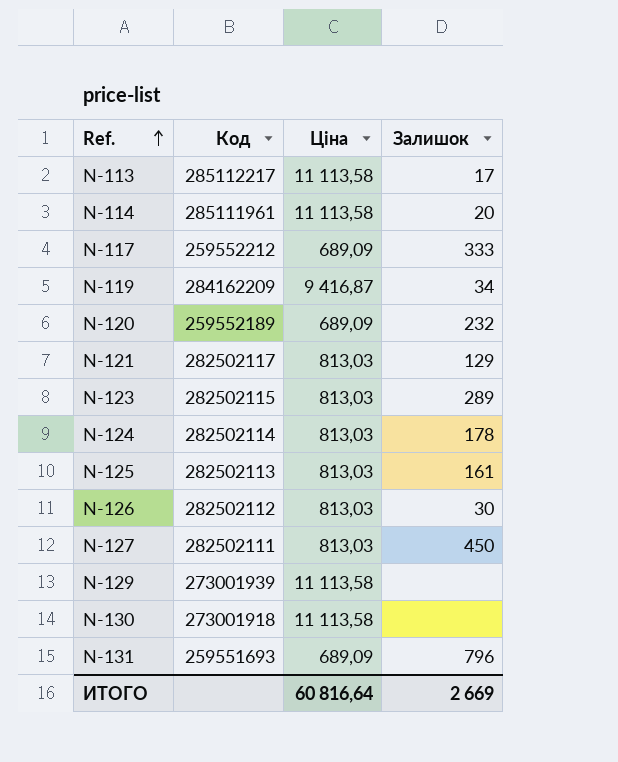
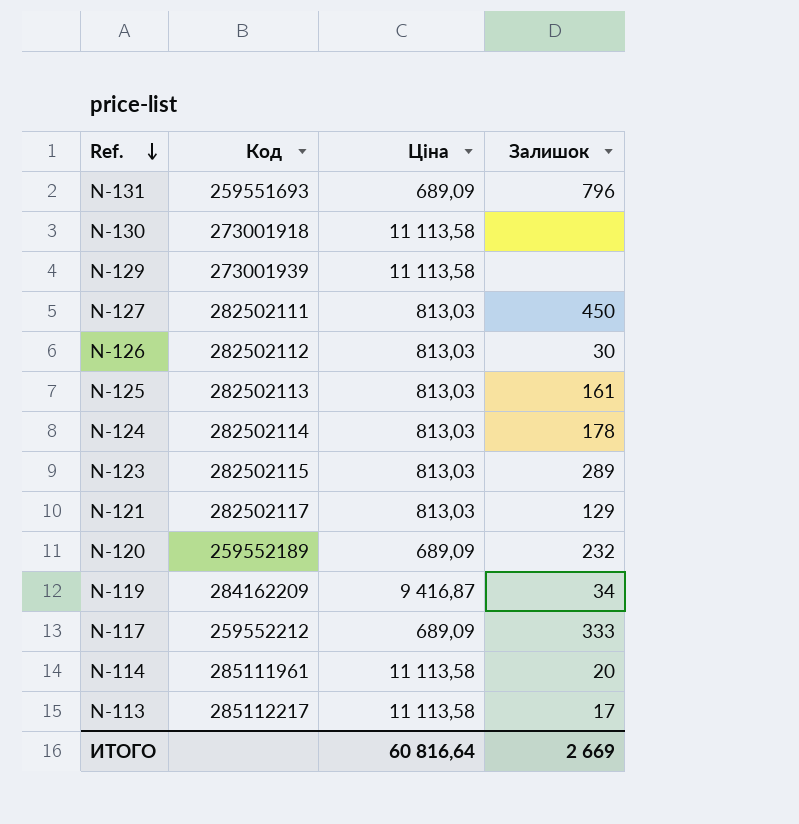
row order: Ref. ascending -> Ref. descending

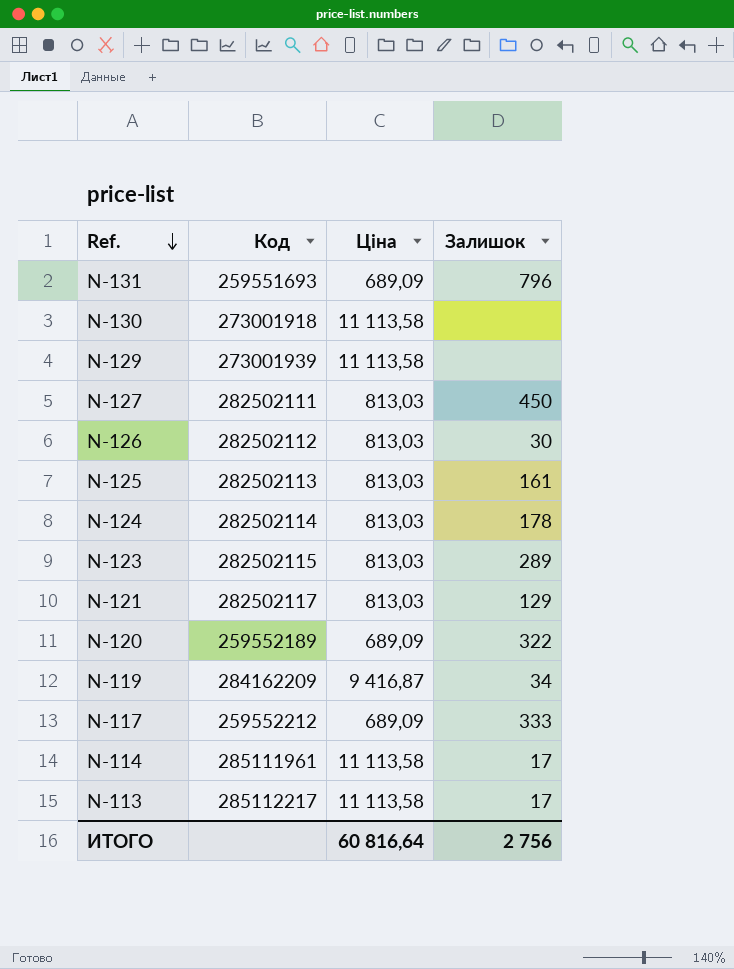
N-120 | Залишок: 232 -> 322
N-114 | Залишок: 20 -> 17
ИТОГО | Залишок: 2 669 -> 2 756

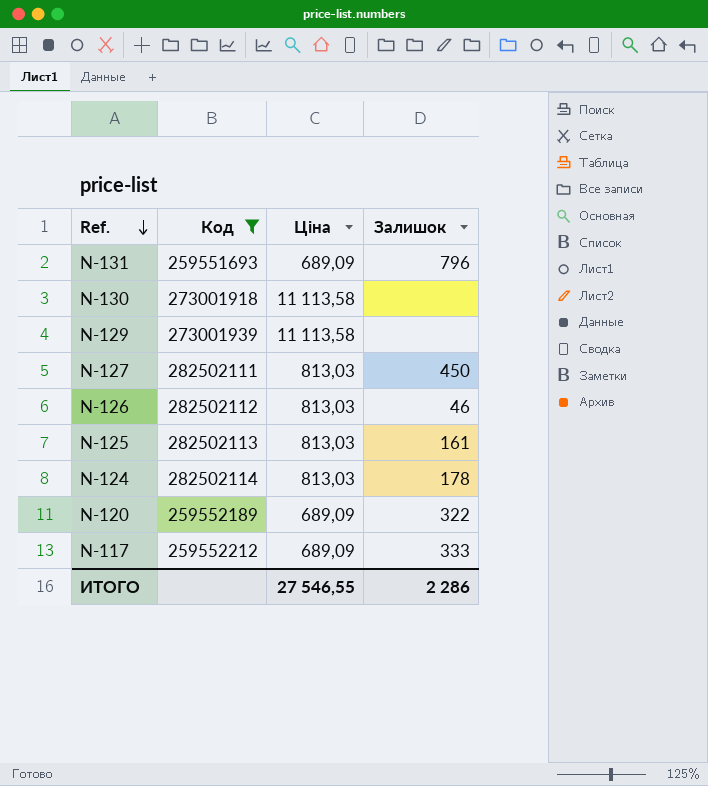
filter: none -> Код <= 282502114
N-126 | Залишок: 30 -> 46
ИТОГО | Ціна: 60 816,64 -> 27 546,55
ИТОГО | Залишок: 2 756 -> 2 286

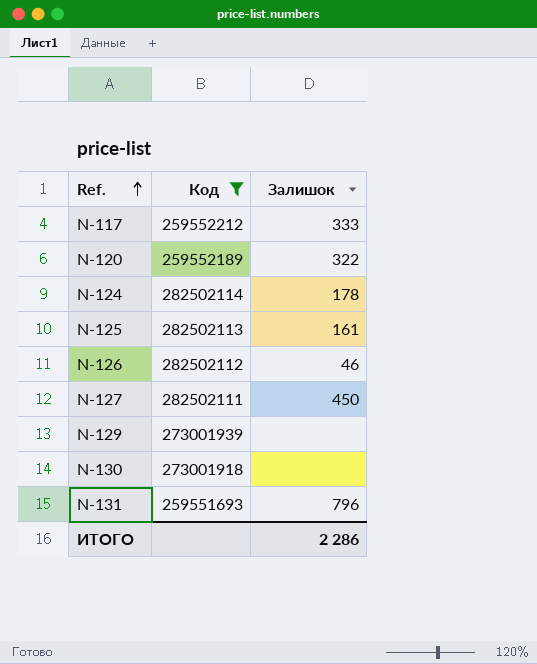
row order: Ref. descending -> Ref. ascending
column Ціна | position: 3 -> none

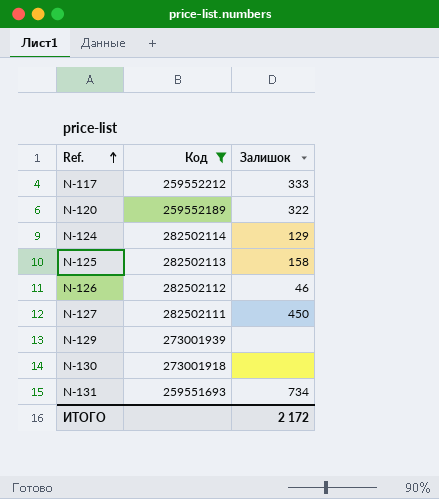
N-124 | Залишок: 178 -> 129
N-125 | Залишок: 161 -> 158
N-131 | Залишок: 796 -> 734
ИТОГО | Залишок: 2 286 -> 2 172

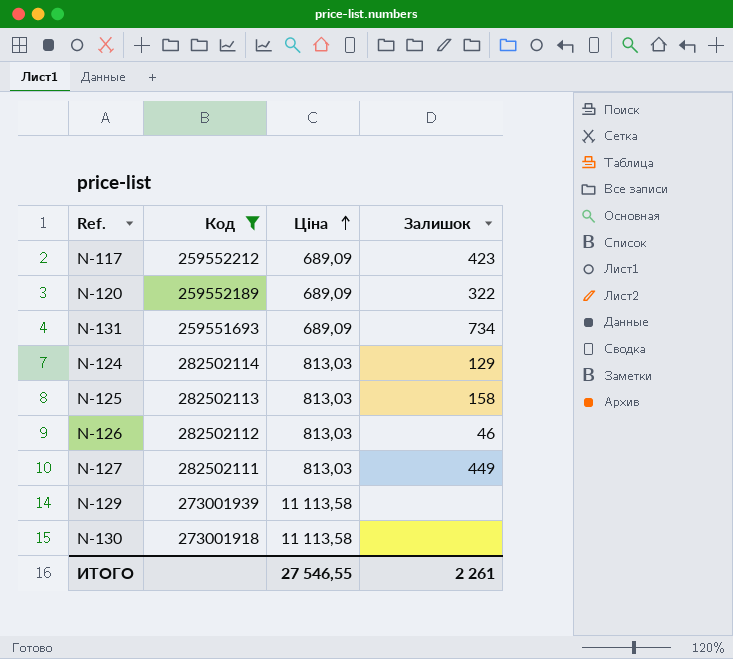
row order: Ref. ascending -> Ціна ascending
column Ціна | position: none -> 3
N-117 | Залишок: 333 -> 423
N-127 | Залишок: 450 -> 449
ИТОГО | Залишок: 2 172 -> 2 261

